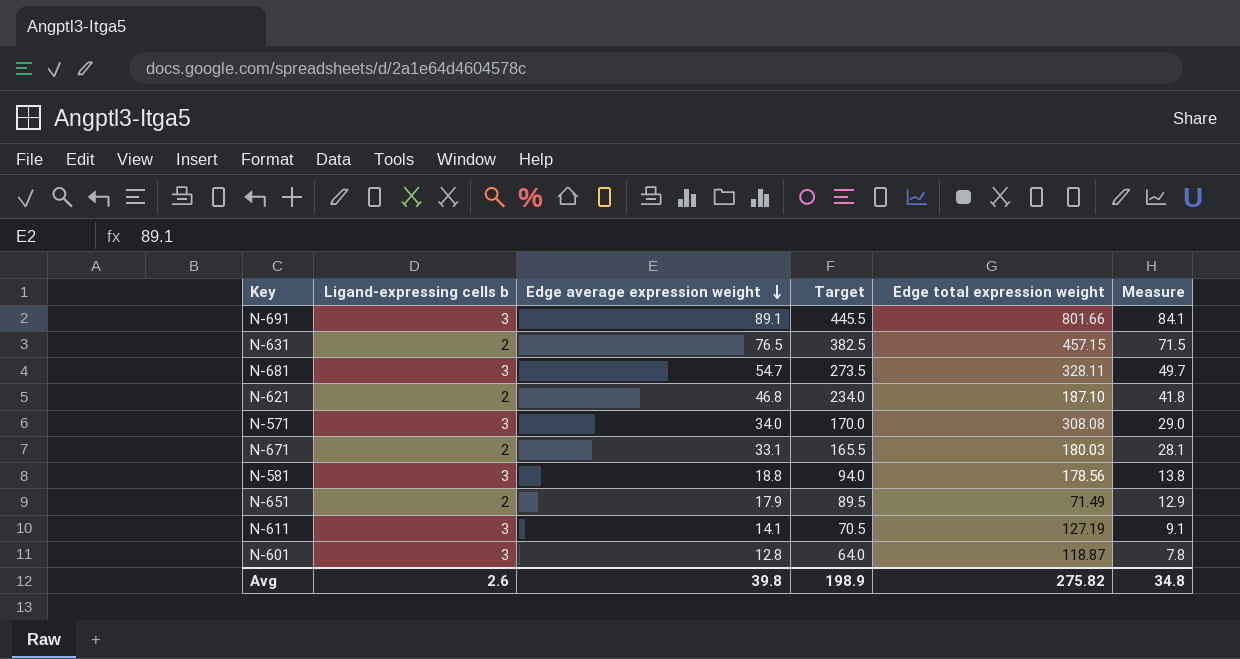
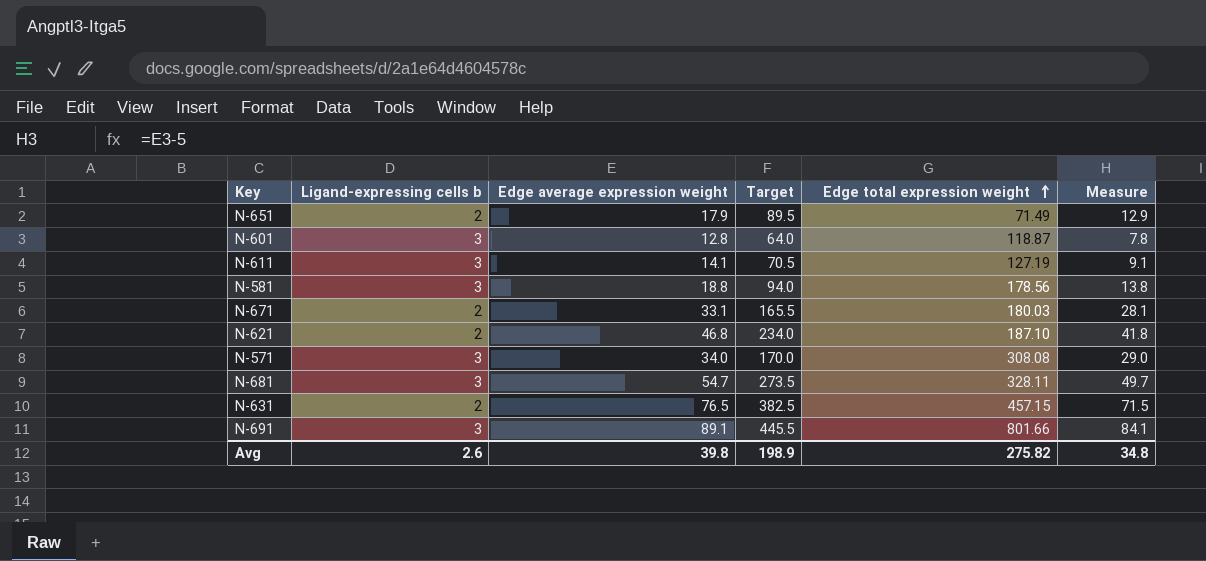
row order: Edge average expression weight descending -> Edge total expression weight ascending

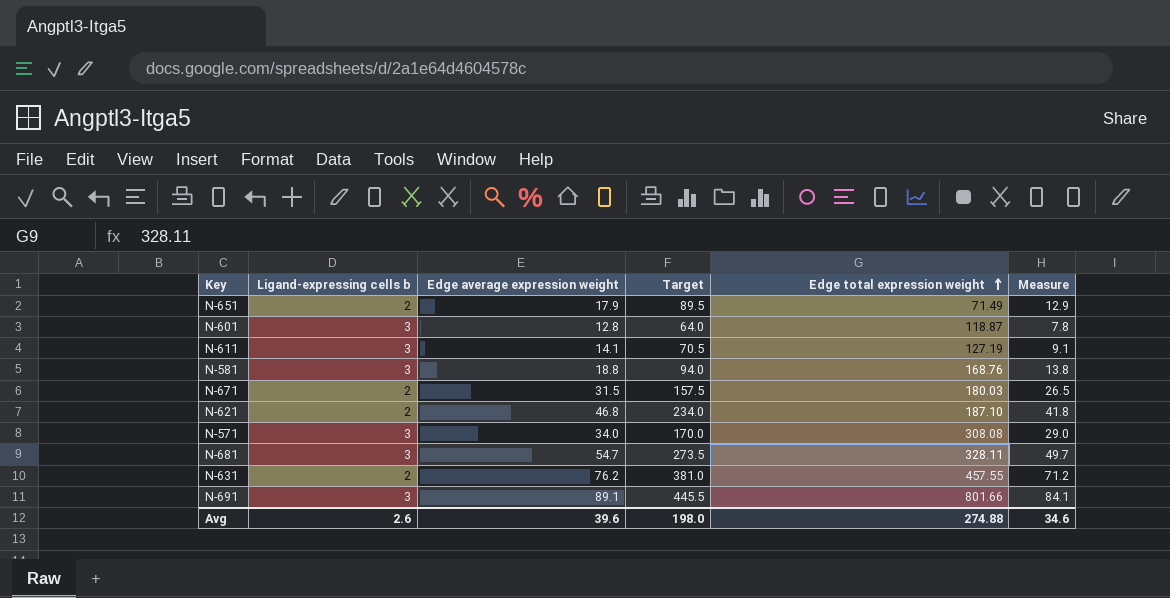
N-581 | Edge total expression weight: 178.56 -> 168.76
N-671 | Edge average expression weight: 33.1 -> 31.5
N-671 | Target: 165.5 -> 157.5
N-671 | Measure: 28.1 -> 26.5
N-631 | Edge average expression weight: 76.5 -> 76.2
N-631 | Target: 382.5 -> 381.0
N-631 | Edge total expression weight: 457.15 -> 457.55
N-631 | Measure: 71.5 -> 71.2
Avg | Edge average expression weight: 39.8 -> 39.6
Avg | Target: 198.9 -> 198.0
Avg | Edge total expression weight: 275.82 -> 274.88
Avg | Measure: 34.8 -> 34.6

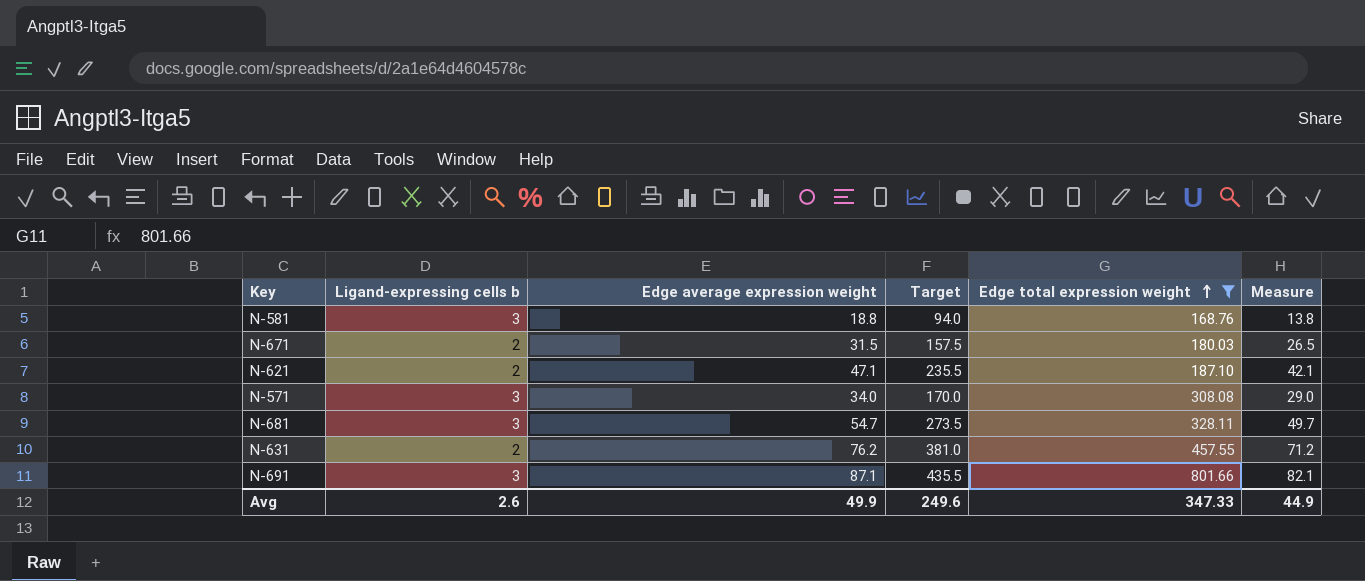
filter: none -> Edge total expression weight >= 168.76
N-621 | Edge average expression weight: 46.8 -> 47.1
N-621 | Target: 234.0 -> 235.5
N-621 | Measure: 41.8 -> 42.1
N-691 | Edge average expression weight: 89.1 -> 87.1
N-691 | Target: 445.5 -> 435.5
N-691 | Measure: 84.1 -> 82.1
Avg | Edge average expression weight: 39.6 -> 49.9
Avg | Target: 198.0 -> 249.6
Avg | Edge total expression weight: 274.88 -> 347.33
Avg | Measure: 34.6 -> 44.9

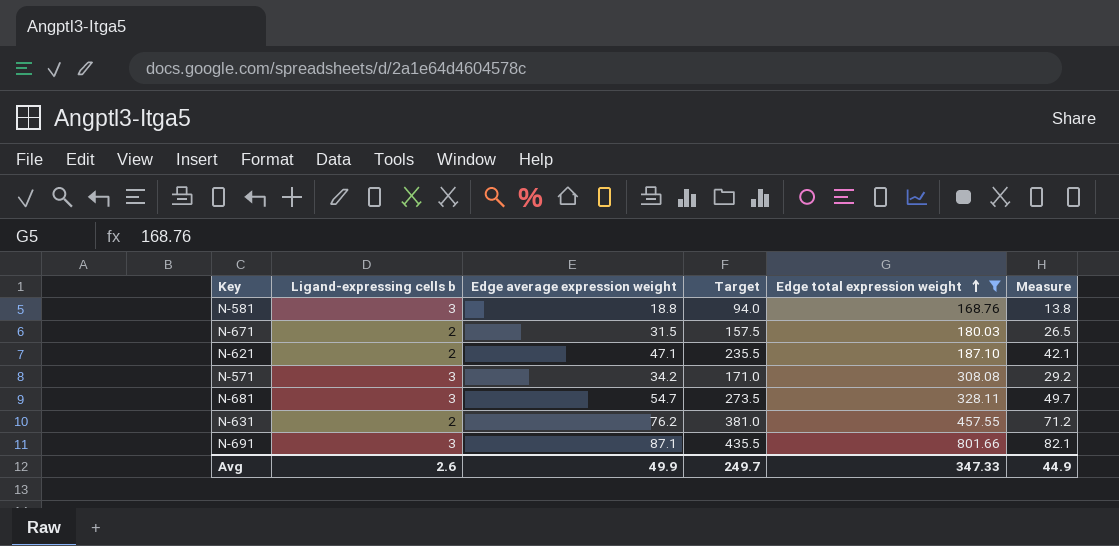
N-571 | Edge average expression weight: 34.0 -> 34.2
N-571 | Target: 170.0 -> 171.0
N-571 | Measure: 29.0 -> 29.2
Avg | Target: 249.6 -> 249.7

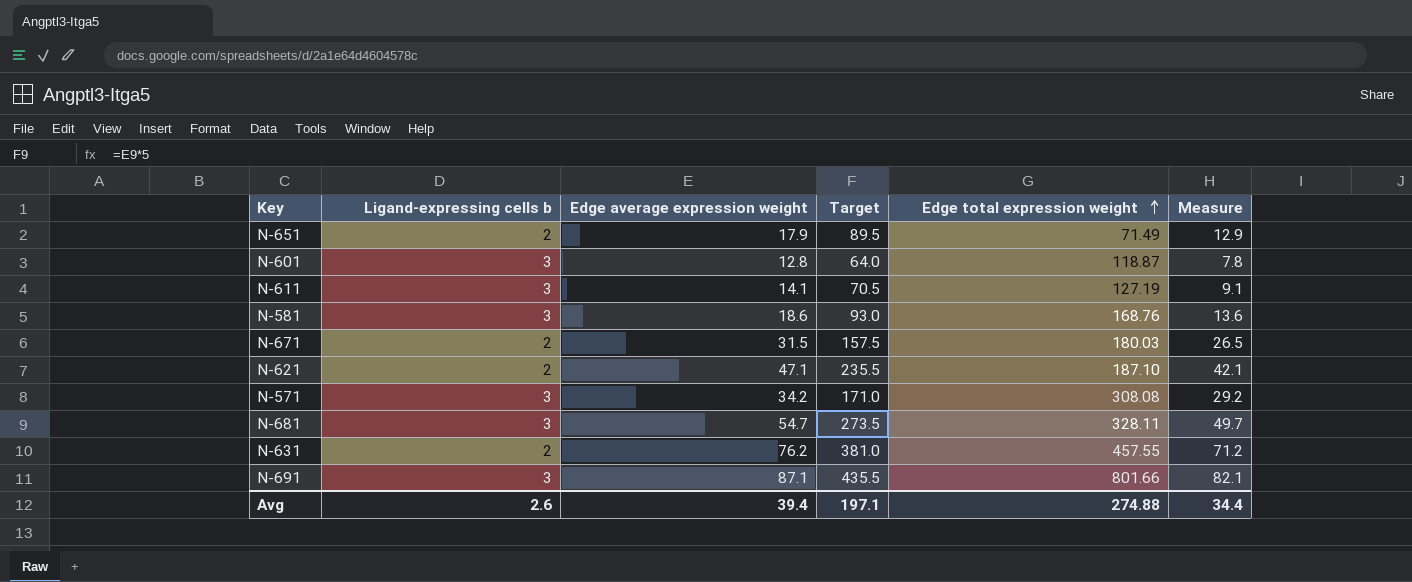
filter: Edge total expression weight >= 168.76 -> none
N-581 | Edge average expression weight: 18.8 -> 18.6
N-581 | Target: 94.0 -> 93.0
N-581 | Measure: 13.8 -> 13.6
Avg | Edge average expression weight: 49.9 -> 39.4
Avg | Target: 249.7 -> 197.1
Avg | Edge total expression weight: 347.33 -> 274.88
Avg | Measure: 44.9 -> 34.4

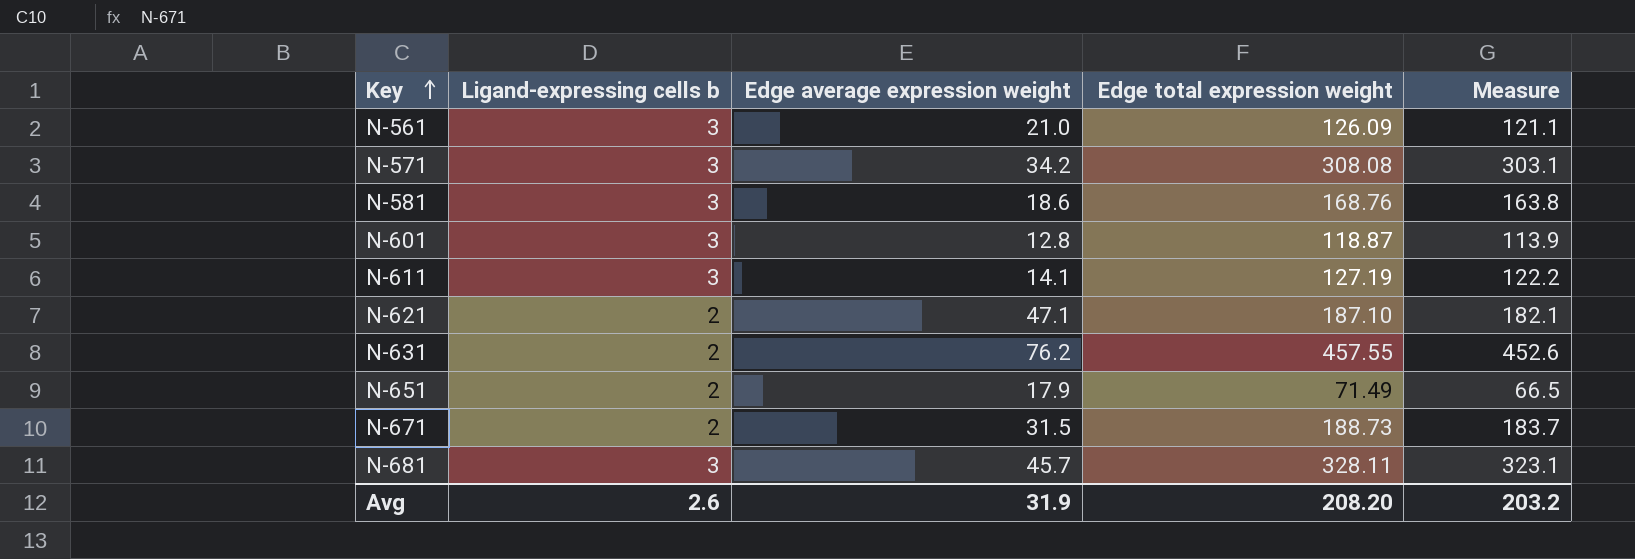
row order: Edge total expression weight ascending -> Key ascending
column Target | formula: [Edge average expression weight] * 5 -> none
column Measure | formula: [Edge average expression weight] - 5 -> [Edge total expression weight] - 5
row N-691: 3 | 87.1 | 435.5 | 801.66 | 82.1 -> none
row N-561: none -> 3 | 21.0 | 126.09 | 121.1
N-671 | Edge total expression weight: 180.03 -> 188.73
N-681 | Edge average expression weight: 54.7 -> 45.7
Avg | Edge average expression weight: 39.4 -> 31.9
Avg | Edge total expression weight: 274.88 -> 208.20
Avg | Measure: 34.4 -> 203.2

